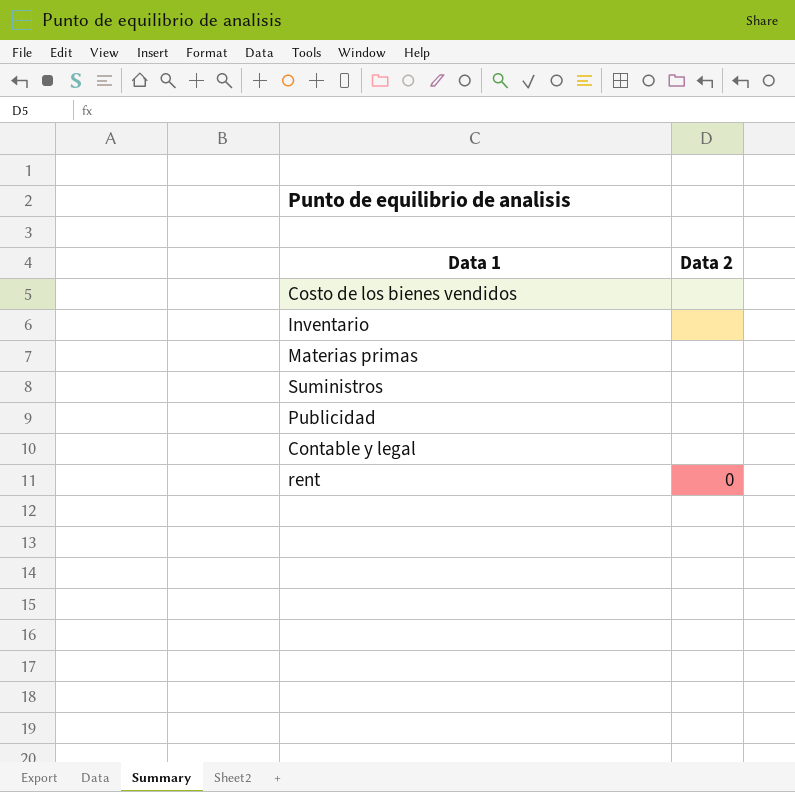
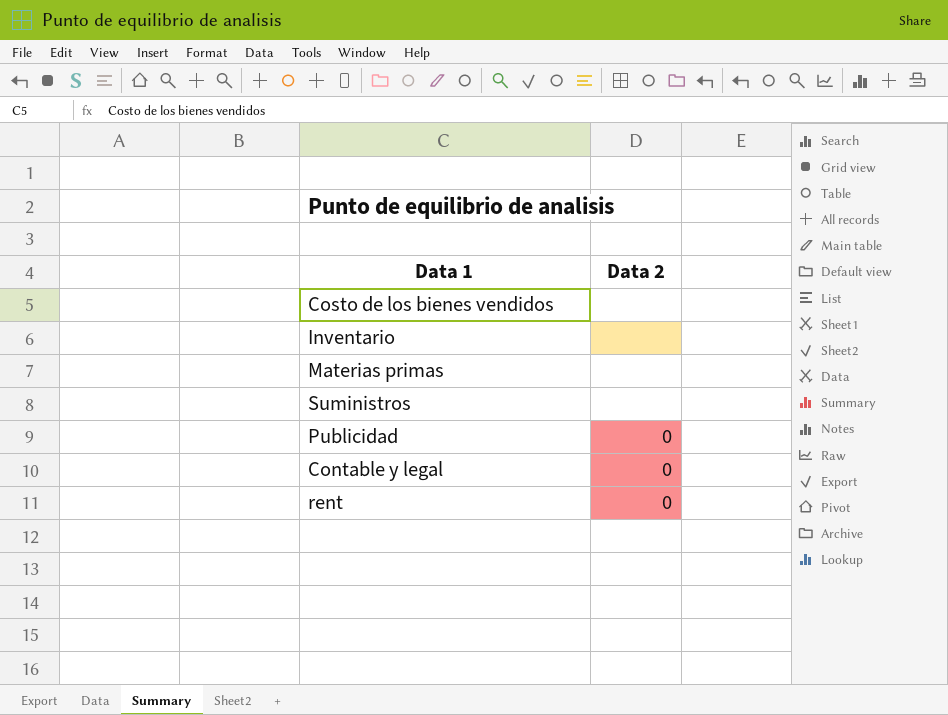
Publicidad | Data 2: none -> 0
Contable y legal | Data 2: none -> 0

